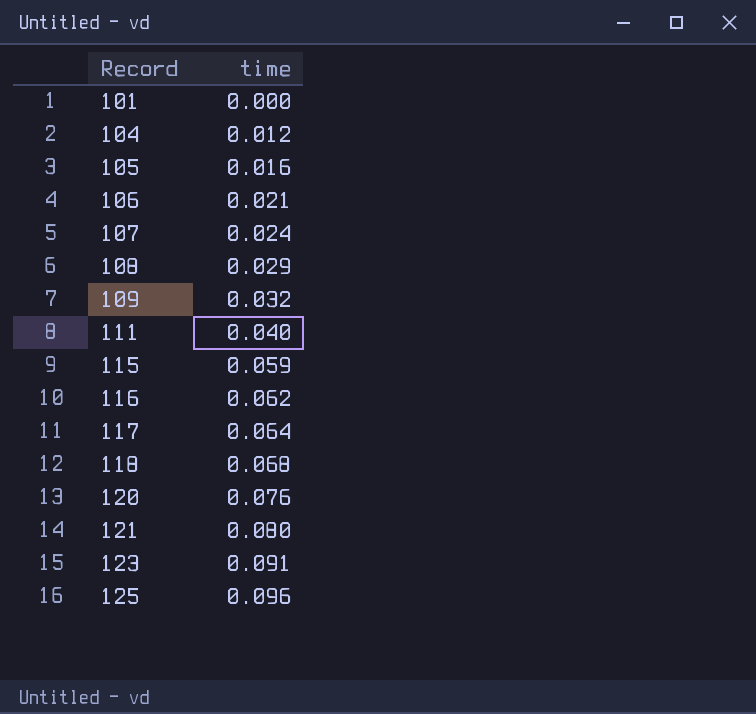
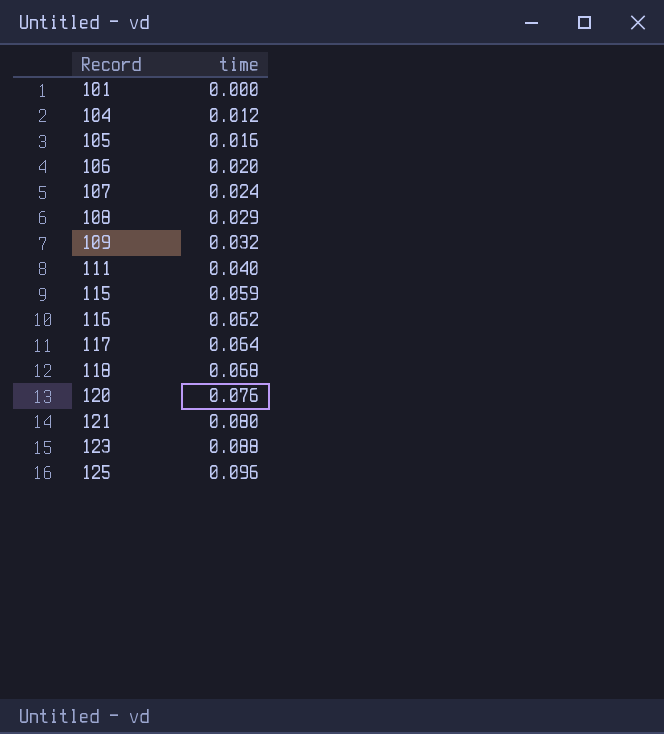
106 | time: 0.021 -> 0.020
123 | time: 0.091 -> 0.088

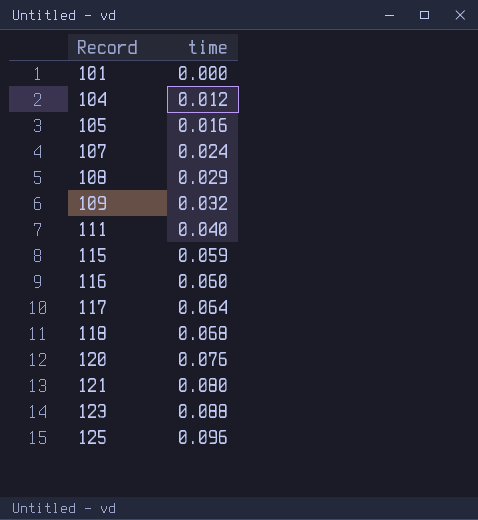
row 106: 0.020 -> none
116 | time: 0.062 -> 0.060

